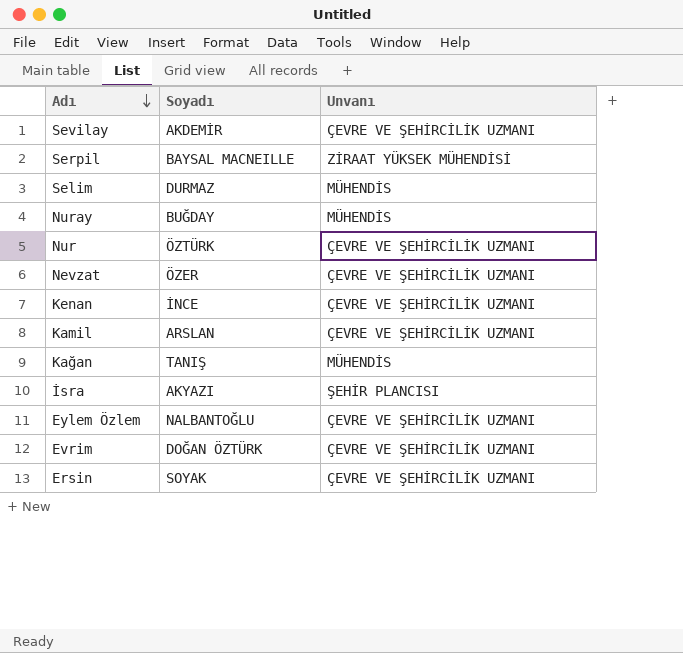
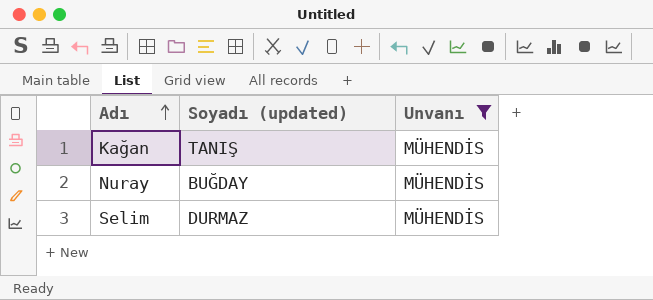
filter: none -> Unvanı = MÜHENDİS
row order: Adı descending -> Adı ascending
column name: Soyadı -> Soyadı (updated)

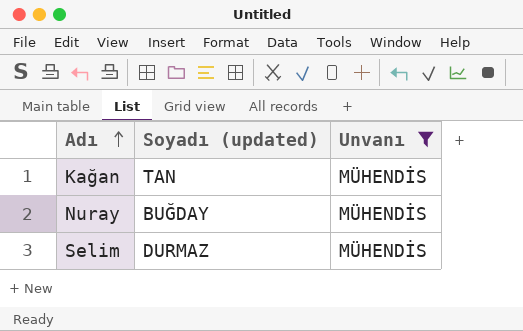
Kağan | Soyadı (updated): TANIŞ -> TAN

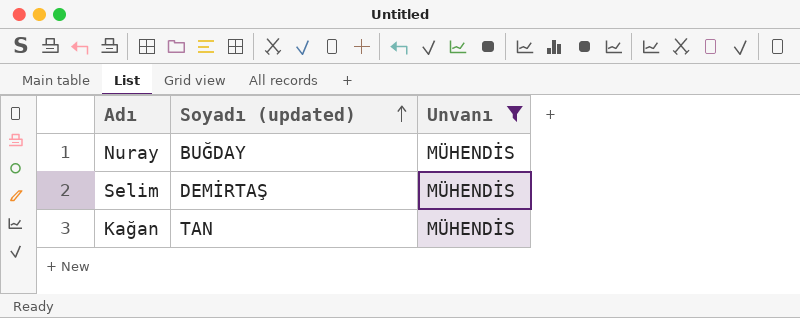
row order: Adı ascending -> Soyadı (updated) ascending
Selim | Soyadı (updated): DURMAZ -> DEMİRTAŞ

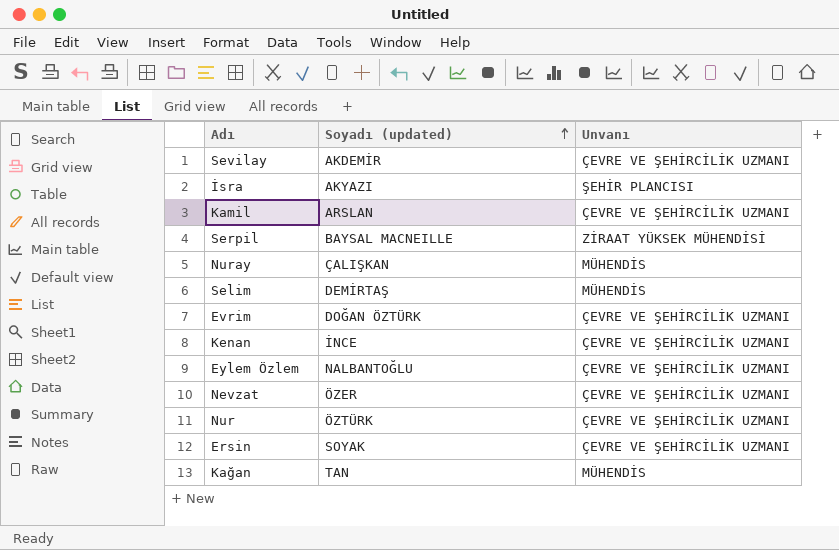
filter: Unvanı = MÜHENDİS -> none
Nuray | Soyadı (updated): BUĞDAY -> ÇALIŞKAN

